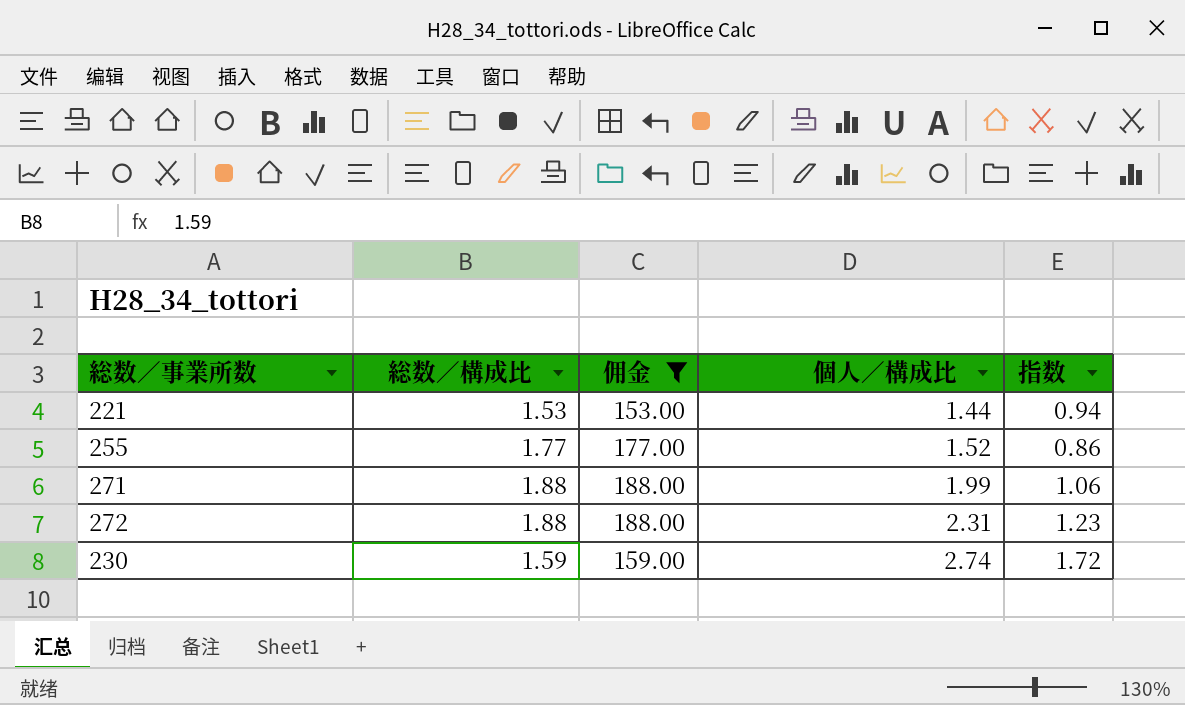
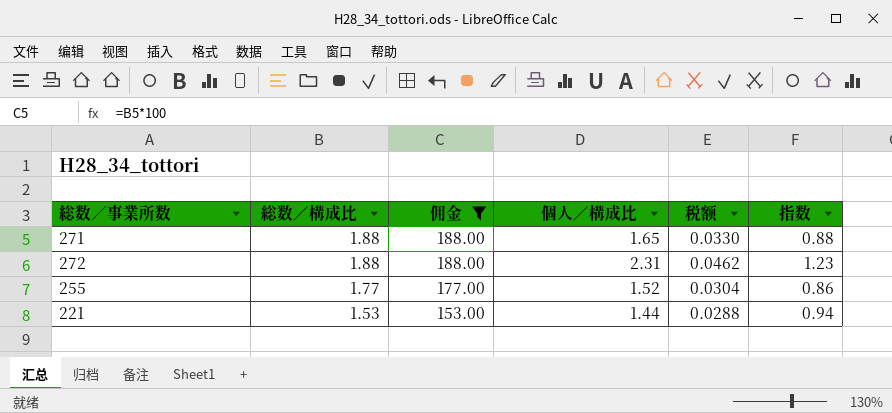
row order: 個人／構成比 ascending -> 総数／構成比 descending
column 税额 | formula: none -> [個人／構成比] * 0.02
row 230: 1.59 | 159.00 | 2.74 | 1.72 -> none
271 | 個人／構成比: 1.99 -> 1.65
271 | 指数: 1.06 -> 0.88

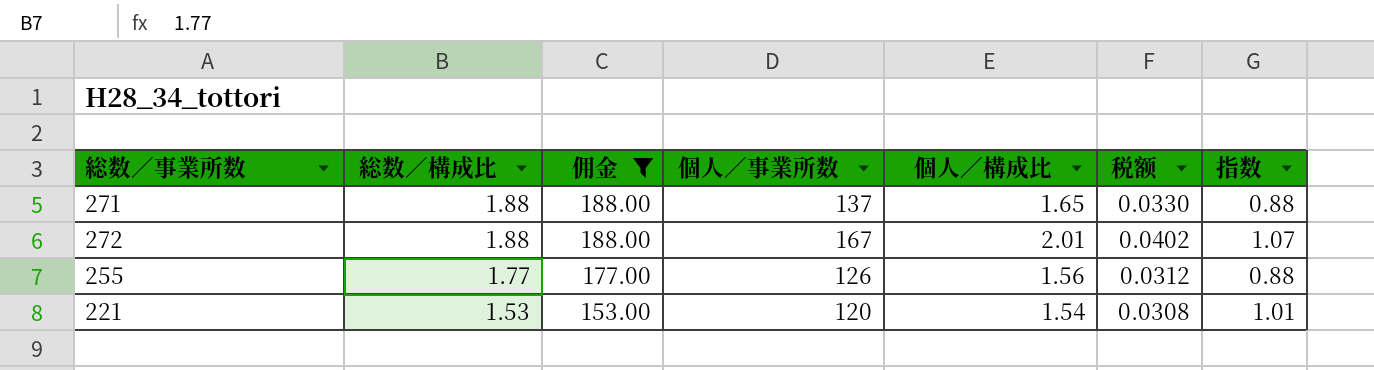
column 個人／事業所数 | position: none -> 4
272 | 個人／構成比: 2.31 -> 2.01
272 | 税额: 0.0462 -> 0.0402
272 | 指数: 1.23 -> 1.07
255 | 個人／構成比: 1.52 -> 1.56
255 | 税额: 0.0304 -> 0.0312
255 | 指数: 0.86 -> 0.88
221 | 個人／構成比: 1.44 -> 1.54
221 | 税额: 0.0288 -> 0.0308
221 | 指数: 0.94 -> 1.01

